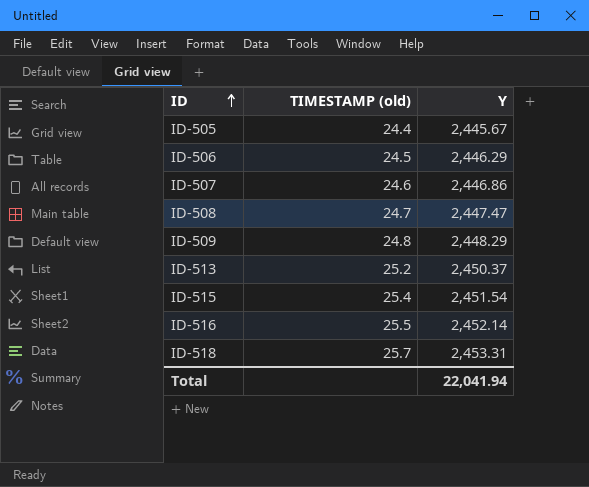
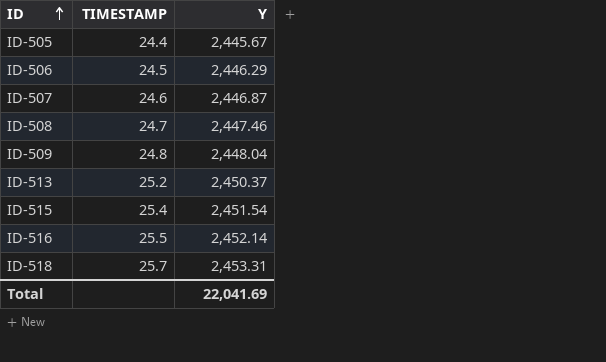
column name: TIMESTAMP (old) -> TIMESTAMP
ID-507 | Y: 2,446.86 -> 2,446.87
ID-508 | Y: 2,447.47 -> 2,447.46
ID-509 | Y: 2,448.29 -> 2,448.04
Total | Y: 22,041.94 -> 22,041.69

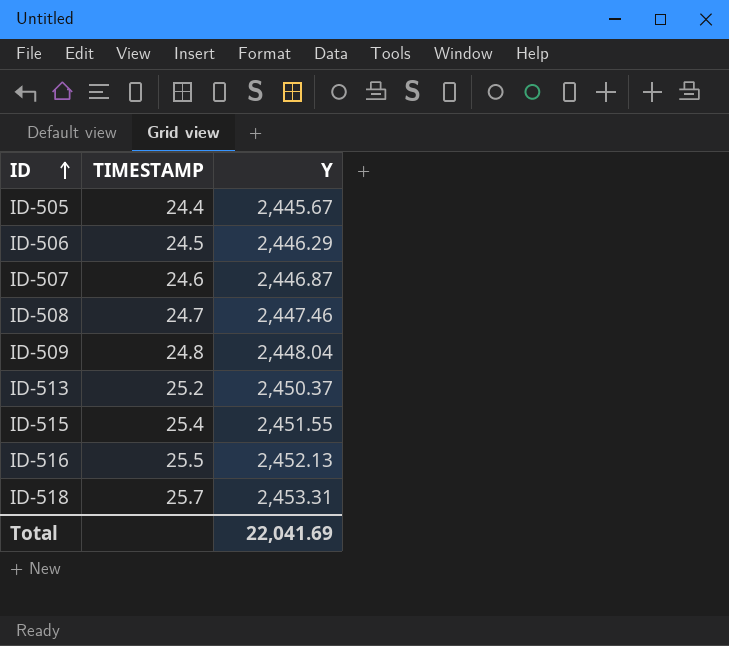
ID-515 | Y: 2,451.54 -> 2,451.55
ID-516 | Y: 2,452.14 -> 2,452.13

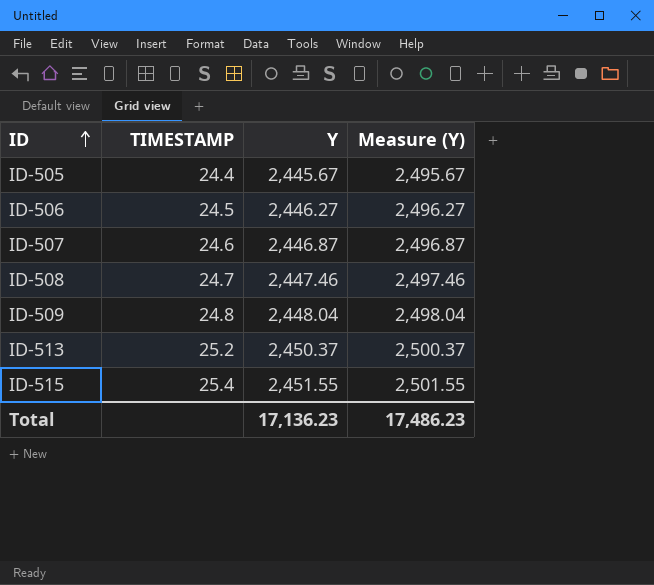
column Measure (Y) | formula: none -> [Y] + 50
row ID-516: 25.5 | 2,452.13 -> none
row ID-518: 25.7 | 2,453.31 -> none
ID-506 | Y: 2,446.29 -> 2,446.27
Total | Y: 22,041.69 -> 17,136.23

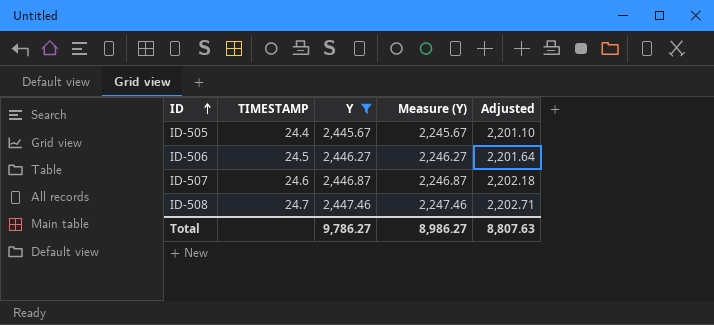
filter: none -> Y <= 2,447.46
column Measure (Y) | formula: [Y] + 50 -> [Y] - 200
column Adjusted | formula: none -> [Y] * 0.9
Total | Y: 17,136.23 -> 9,786.27
Total | Measure (Y): 17,486.23 -> 8,986.27

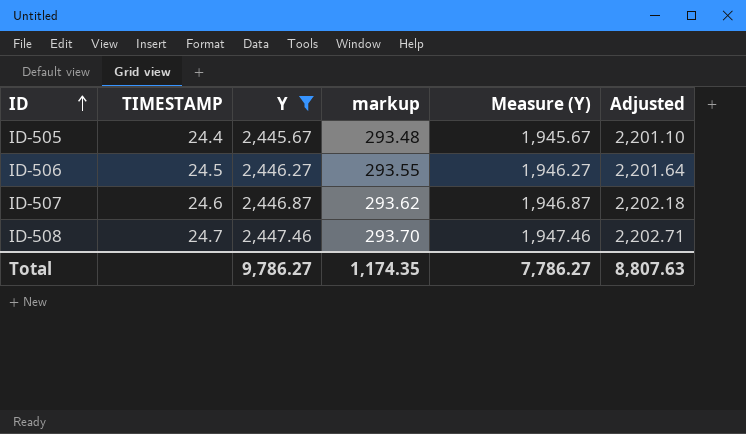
column markup | formula: none -> [Y] * 0.12
column Measure (Y) | formula: [Y] - 200 -> [Y] - 500
Total | Measure (Y): 8,986.27 -> 7,786.27

